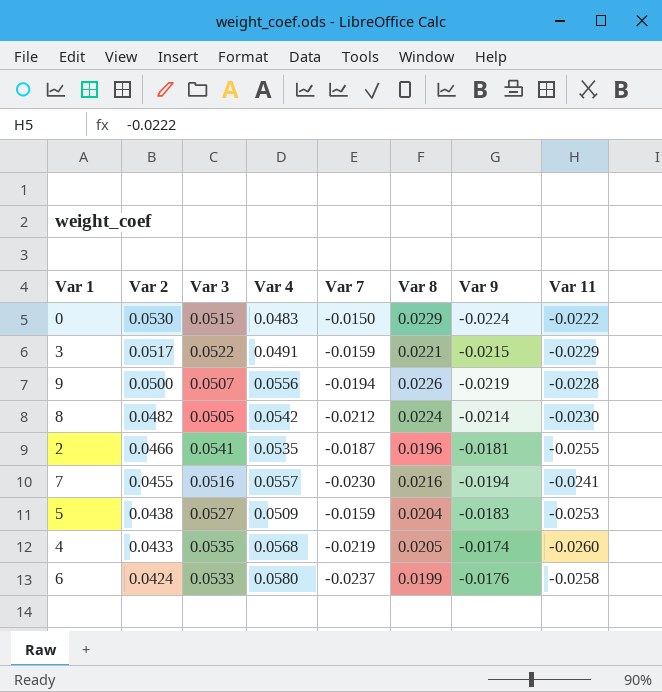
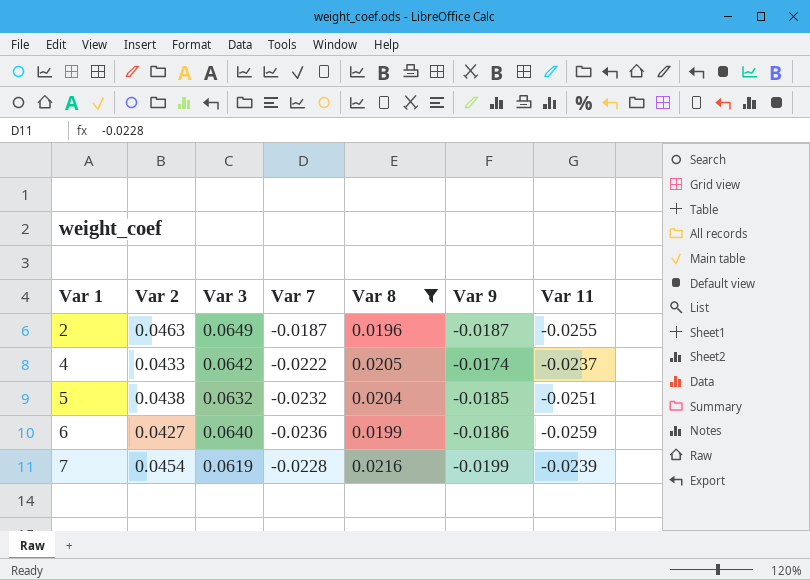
filter: none -> Var 8 <= 0.0216
row order: Var 2 descending -> Var 1 ascending
column Var 4 | position: 4 -> none
2 | Var 2: 0.0466 -> 0.0463
2 | Var 3: 0.0541 -> 0.0649
2 | Var 9: -0.0181 -> -0.0187
4 | Var 3: 0.0535 -> 0.0642
4 | Var 7: -0.0219 -> -0.0222
4 | Var 11: -0.0260 -> -0.0237
5 | Var 3: 0.0527 -> 0.0632
5 | Var 7: -0.0159 -> -0.0232
5 | Var 9: -0.0183 -> -0.0185
5 | Var 11: -0.0253 -> -0.0251
6 | Var 2: 0.0424 -> 0.0427
6 | Var 3: 0.0533 -> 0.0640
6 | Var 7: -0.0237 -> -0.0236
6 | Var 9: -0.0176 -> -0.0186
6 | Var 11: -0.0258 -> -0.0259
7 | Var 2: 0.0455 -> 0.0454
7 | Var 3: 0.0516 -> 0.0619
7 | Var 7: -0.0230 -> -0.0228
7 | Var 9: -0.0194 -> -0.0199
7 | Var 11: -0.0241 -> -0.0239

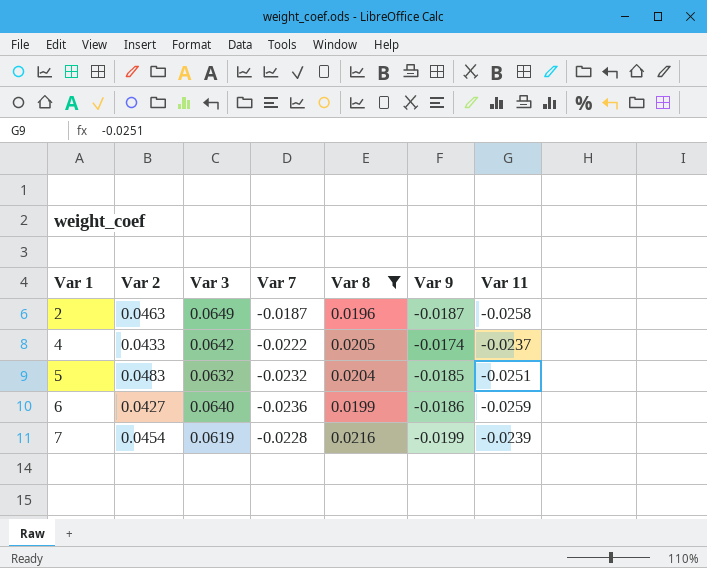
2 | Var 11: -0.0255 -> -0.0258
5 | Var 2: 0.0438 -> 0.0483

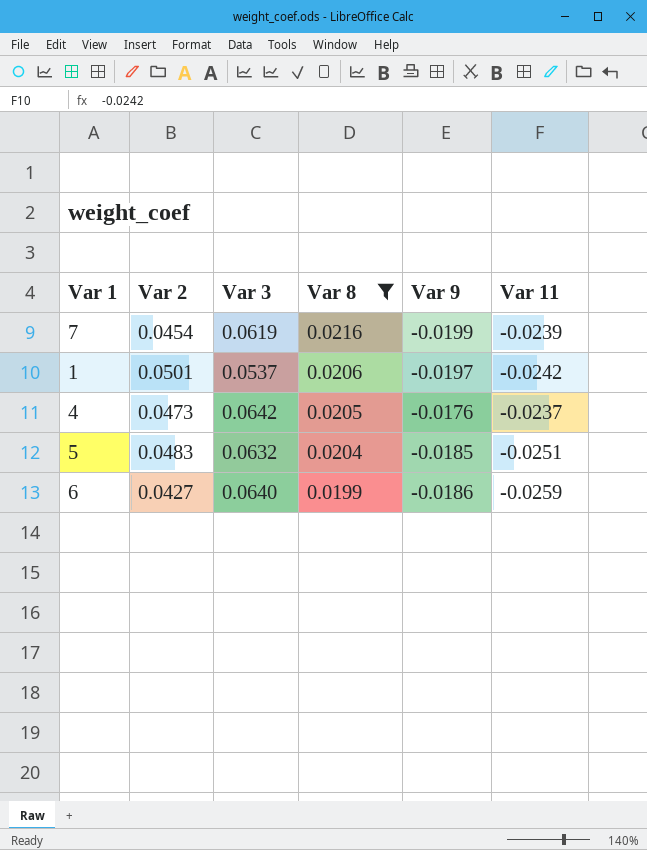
row order: Var 1 ascending -> Var 8 descending
column Var 7 | position: 4 -> none
row 2: 0.0463 | 0.0649 | -0.0187 | 0.0196 | -0.0187 | -0.0258 -> none
row 1: none -> 0.0501 | 0.0537 | 0.0206 | -0.0197 | -0.0242
4 | Var 2: 0.0433 -> 0.0473
4 | Var 9: -0.0174 -> -0.0176

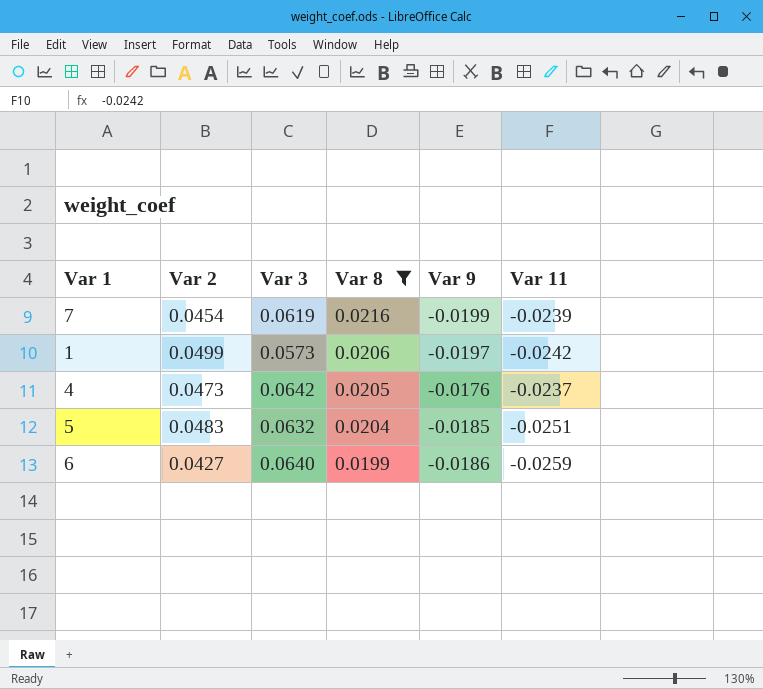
1 | Var 2: 0.0501 -> 0.0499
1 | Var 3: 0.0537 -> 0.0573

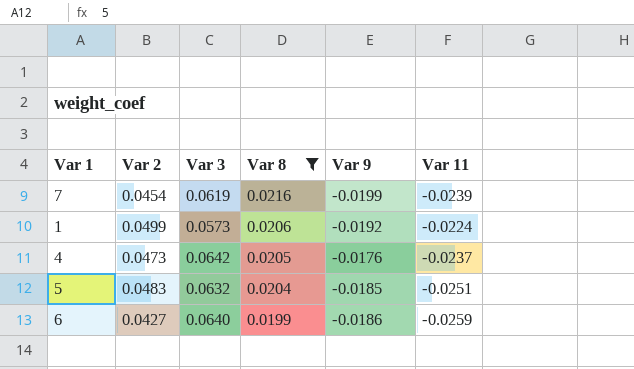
1 | Var 9: -0.0197 -> -0.0192
1 | Var 11: -0.0242 -> -0.0224

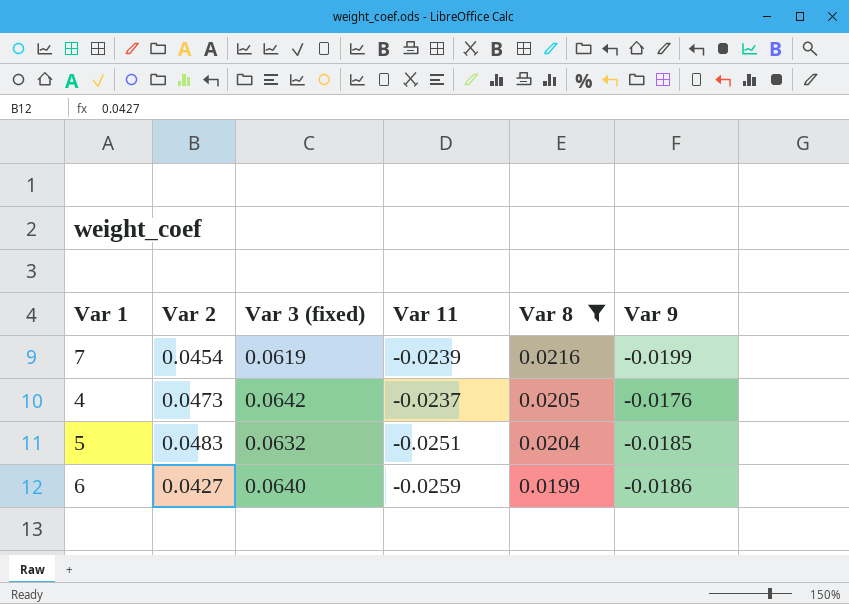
column name: Var 3 -> Var 3 (fixed)
column Var 11 | position: 6 -> 4
row 1: 0.0499 | 0.0573 | 0.0206 | -0.0192 | -0.0224 -> none

